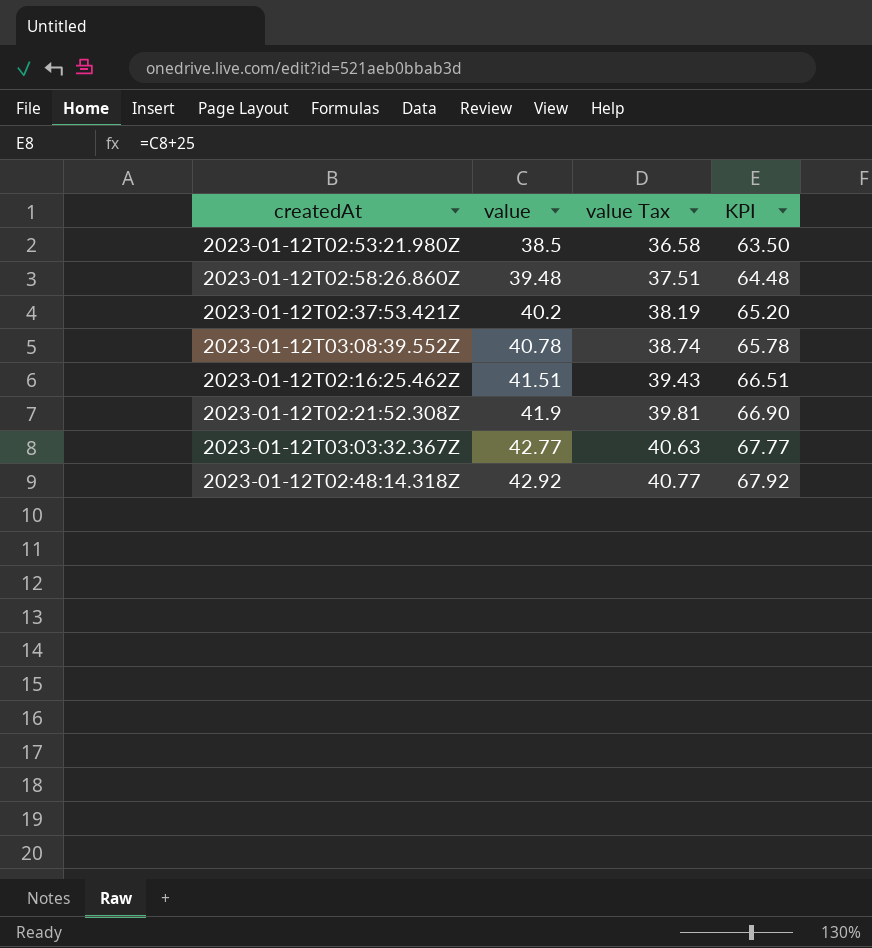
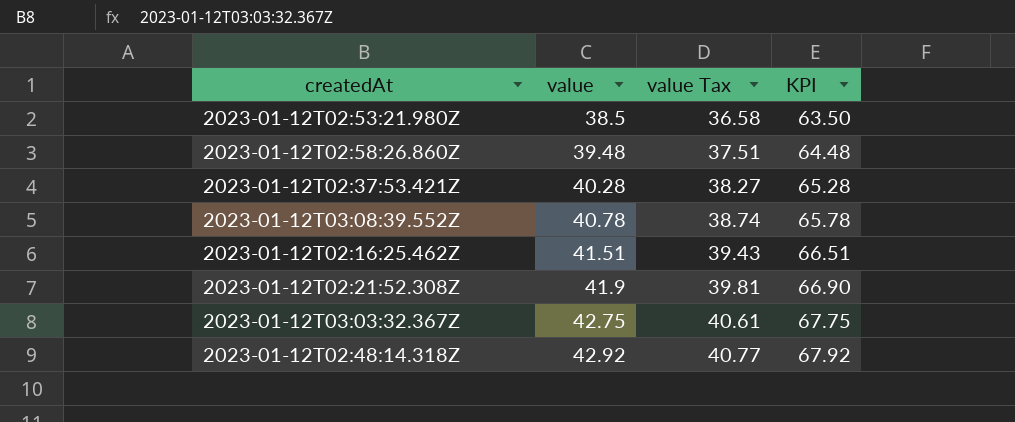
2023-01-12T02:37:53.421Z | value: 40.2 -> 40.28
2023-01-12T02:37:53.421Z | value Tax: 38.19 -> 38.27
2023-01-12T02:37:53.421Z | KPI: 65.20 -> 65.28
2023-01-12T03:03:32.367Z | value: 42.77 -> 42.75
2023-01-12T03:03:32.367Z | value Tax: 40.63 -> 40.61
2023-01-12T03:03:32.367Z | KPI: 67.77 -> 67.75

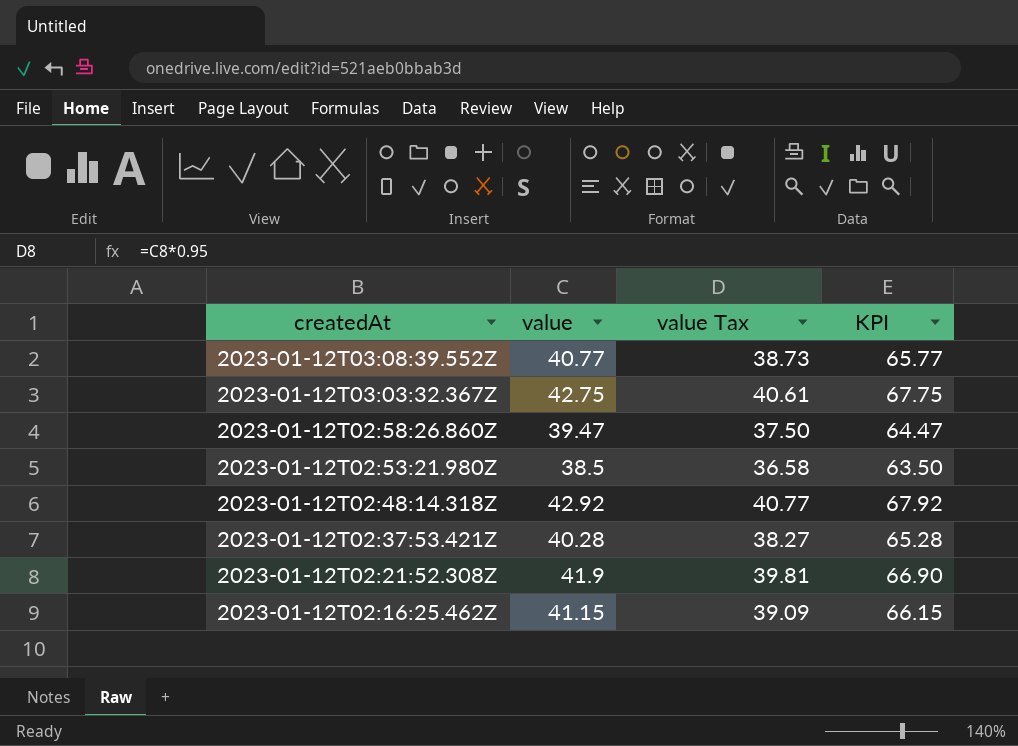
row order: value ascending -> createdAt descending
2023-01-12T03:08:39.552Z | value: 40.78 -> 40.77
2023-01-12T03:08:39.552Z | value Tax: 38.74 -> 38.73
2023-01-12T03:08:39.552Z | KPI: 65.78 -> 65.77
2023-01-12T02:58:26.860Z | value: 39.48 -> 39.47
2023-01-12T02:58:26.860Z | value Tax: 37.51 -> 37.50
2023-01-12T02:58:26.860Z | KPI: 64.48 -> 64.47
2023-01-12T02:16:25.462Z | value: 41.51 -> 41.15
2023-01-12T02:16:25.462Z | value Tax: 39.43 -> 39.09
2023-01-12T02:16:25.462Z | KPI: 66.51 -> 66.15

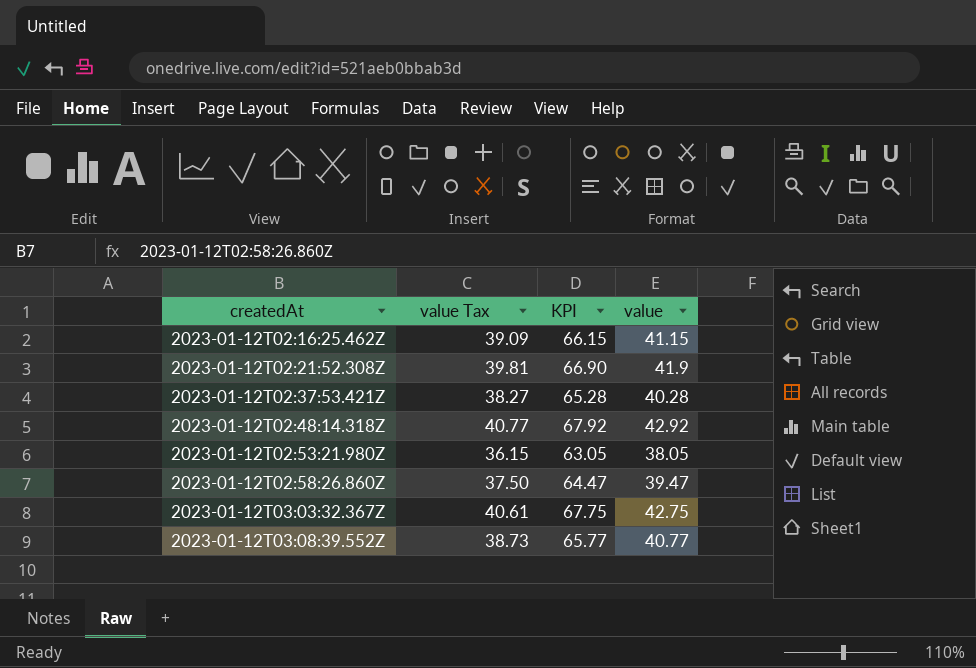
row order: createdAt descending -> createdAt ascending
column value | position: 2 -> 4
2023-01-12T02:53:21.980Z | value Tax: 36.58 -> 36.15
2023-01-12T02:53:21.980Z | KPI: 63.50 -> 63.05
2023-01-12T02:53:21.980Z | value: 38.5 -> 38.05

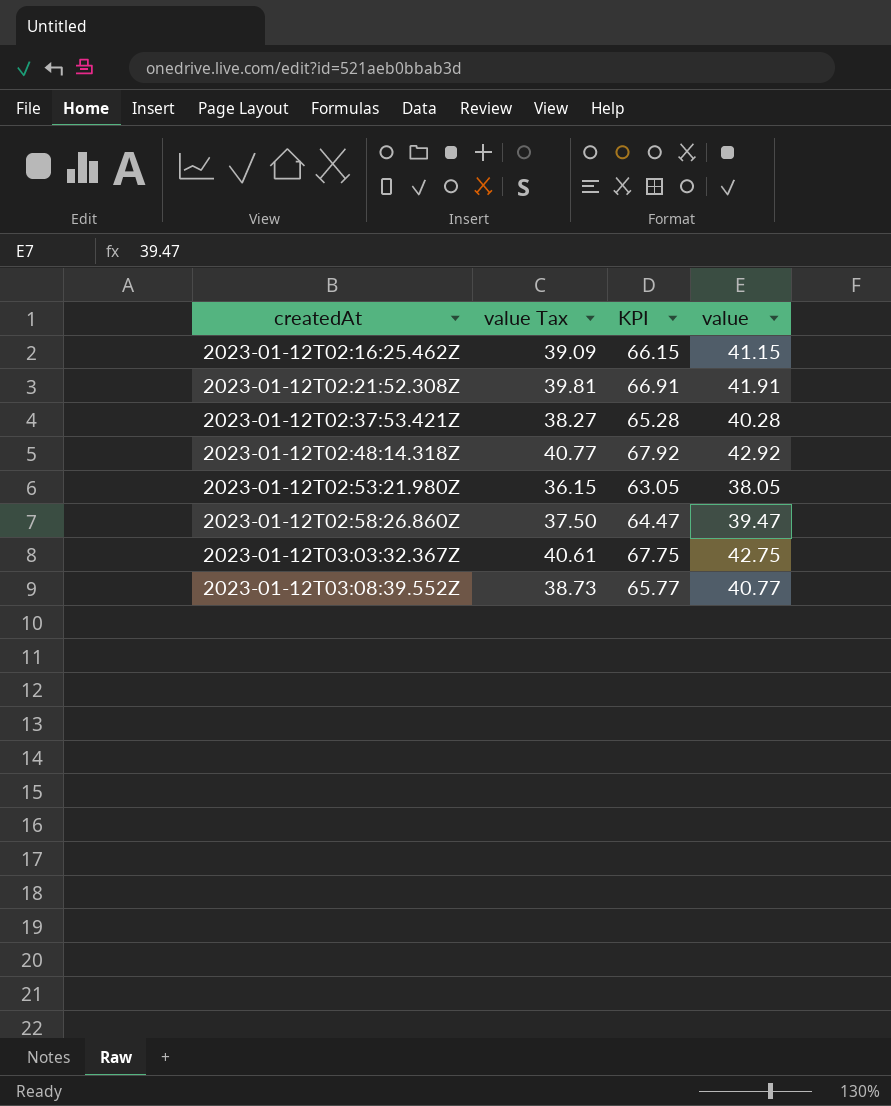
2023-01-12T02:21:52.308Z | KPI: 66.90 -> 66.91
2023-01-12T02:21:52.308Z | value: 41.9 -> 41.91

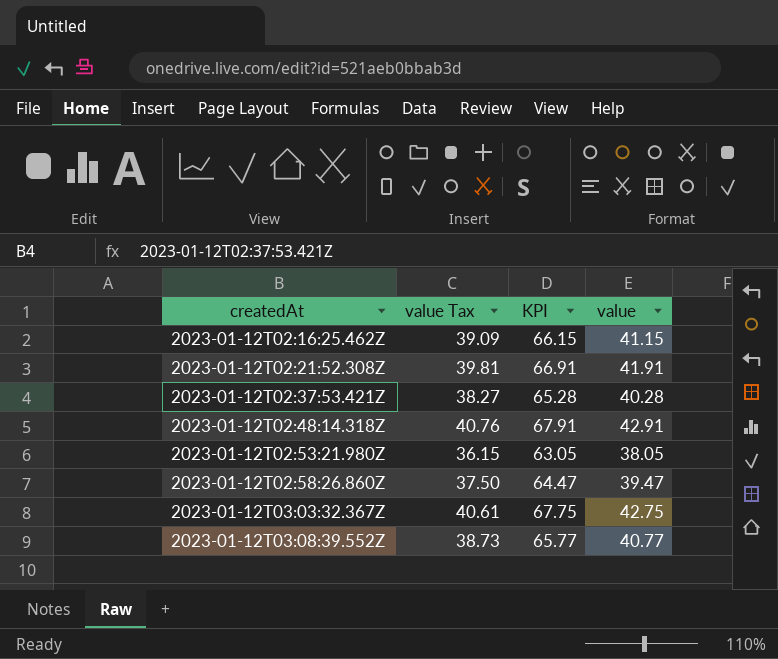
2023-01-12T02:48:14.318Z | value Tax: 40.77 -> 40.76
2023-01-12T02:48:14.318Z | KPI: 67.92 -> 67.91
2023-01-12T02:48:14.318Z | value: 42.92 -> 42.91

